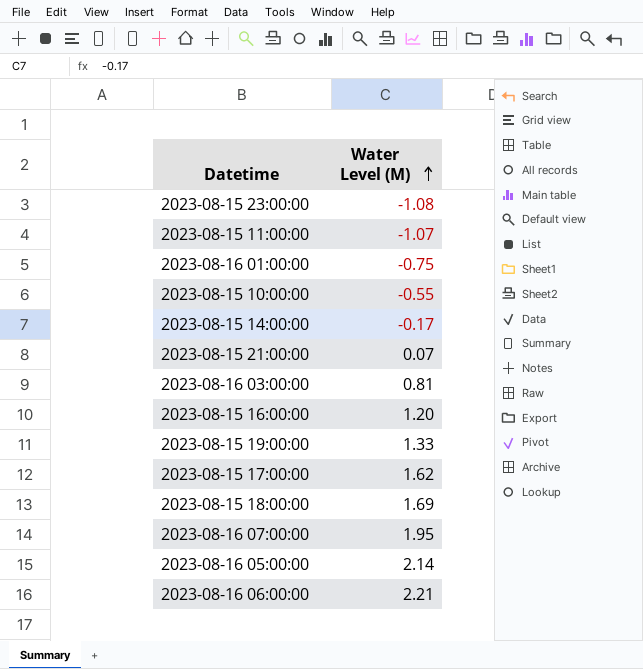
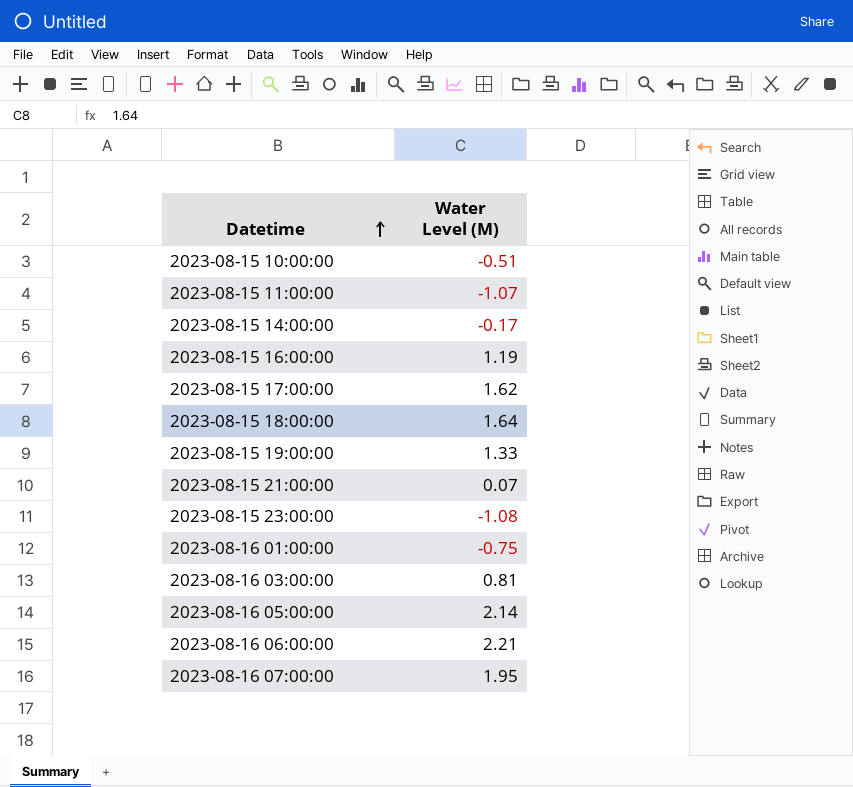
row order: Water Level (M) ascending -> Datetime ascending
2023-08-15 10:00:00 | Water Level (M): -0.55 -> -0.51
2023-08-15 16:00:00 | Water Level (M): 1.20 -> 1.19
2023-08-15 18:00:00 | Water Level (M): 1.69 -> 1.64

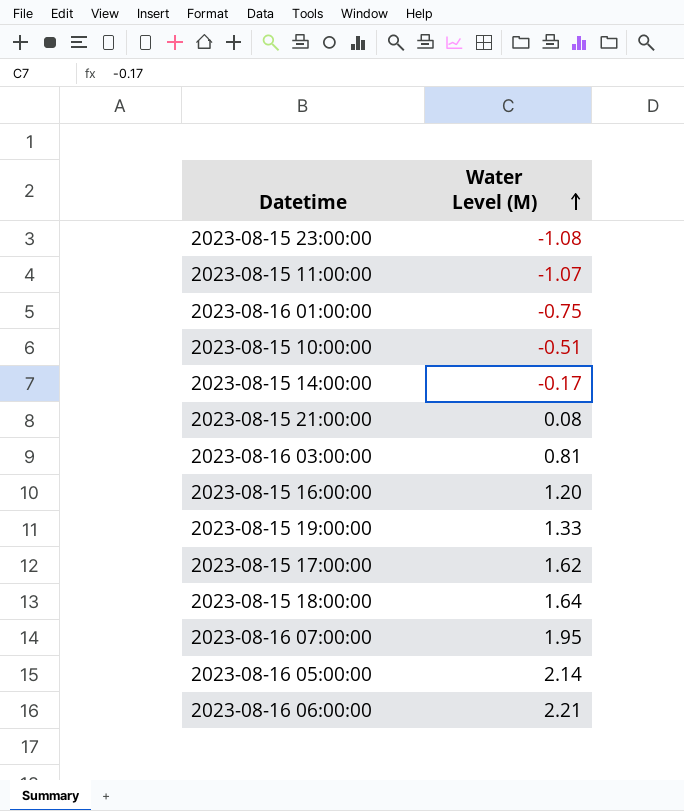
row order: Datetime ascending -> Water Level (M) ascending
2023-08-15 21:00:00 | Water Level (M): 0.07 -> 0.08
2023-08-15 16:00:00 | Water Level (M): 1.19 -> 1.20

